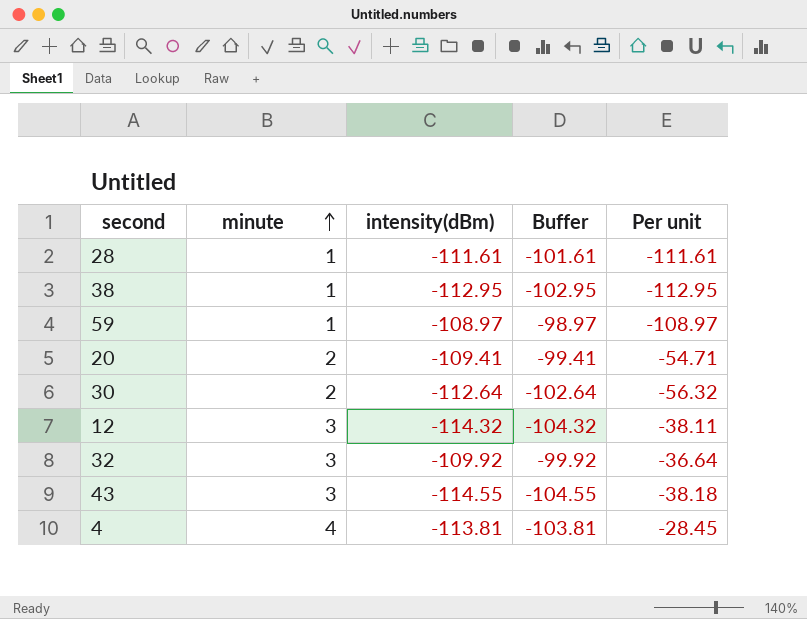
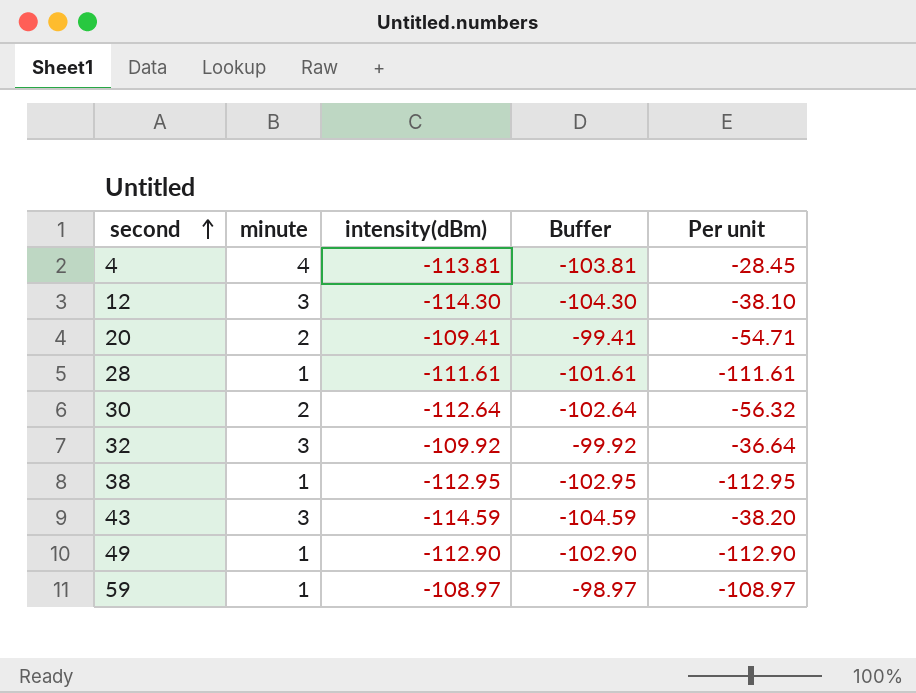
row order: minute ascending -> second ascending
12 | intensity(dBm): -114.32 -> -114.30
12 | Buffer: -104.32 -> -104.30
12 | Per unit: -38.11 -> -38.10
43 | intensity(dBm): -114.55 -> -114.59
43 | Buffer: -104.55 -> -104.59
43 | Per unit: -38.18 -> -38.20
row 49: none -> 1 | -112.90 | -102.90 | -112.90

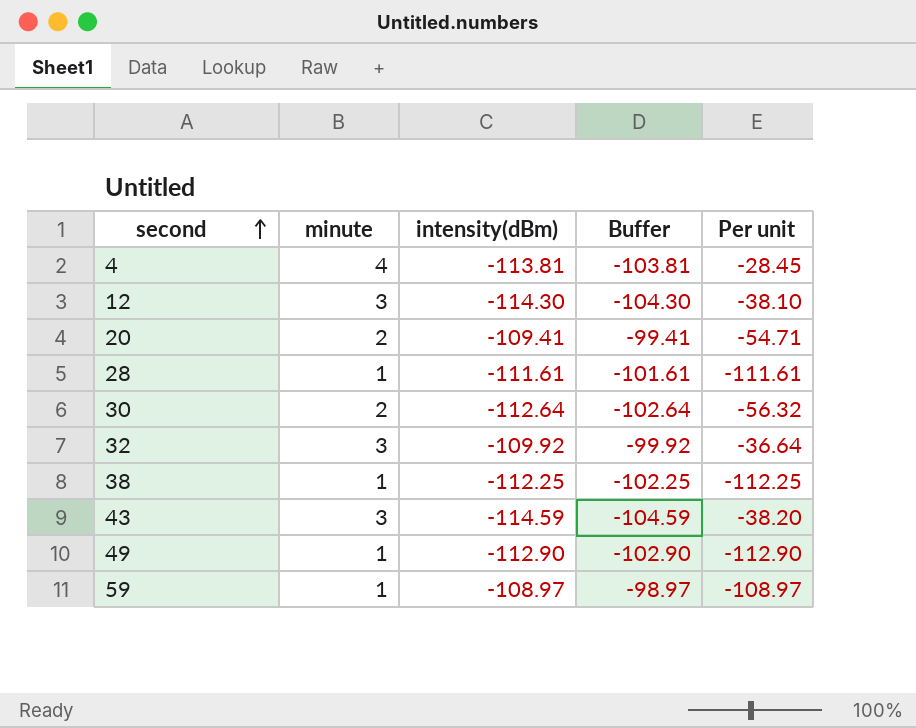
38 | intensity(dBm): -112.95 -> -112.25
38 | Buffer: -102.95 -> -102.25
38 | Per unit: -112.95 -> -112.25

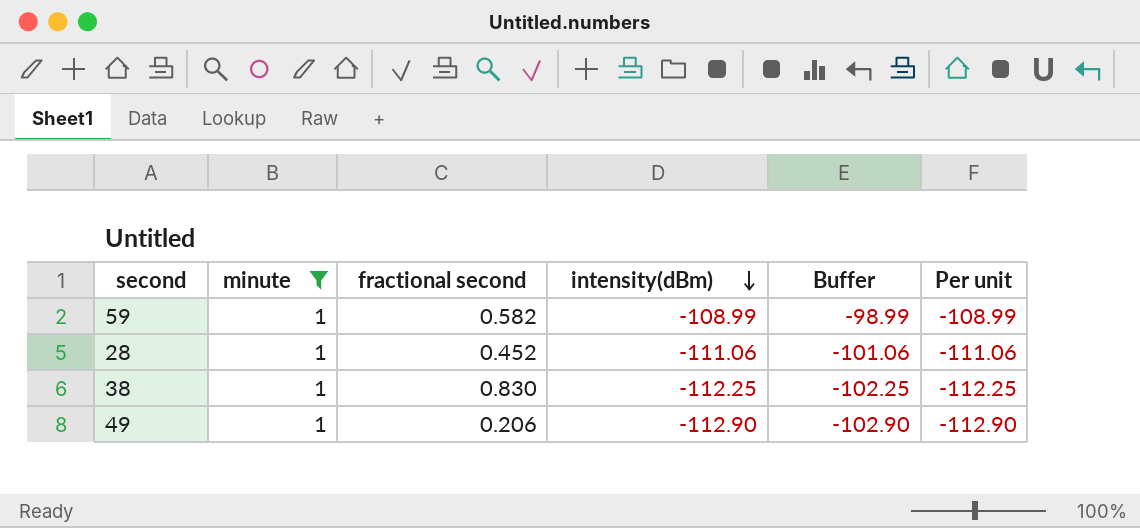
filter: none -> minute = 1
row order: second ascending -> intensity(dBm) descending
column fractional second | position: none -> 3
59 | intensity(dBm): -108.97 -> -108.99
59 | Buffer: -98.97 -> -98.99
59 | Per unit: -108.97 -> -108.99
28 | intensity(dBm): -111.61 -> -111.06
28 | Buffer: -101.61 -> -101.06
28 | Per unit: -111.61 -> -111.06

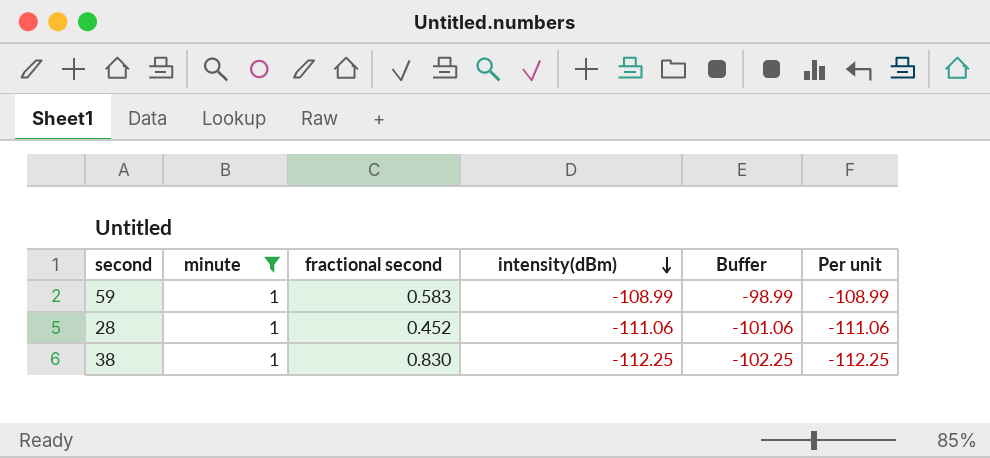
row 49: 1 | 0.206 | -112.90 | -102.90 | -112.90 -> none
59 | fractional second: 0.582 -> 0.583

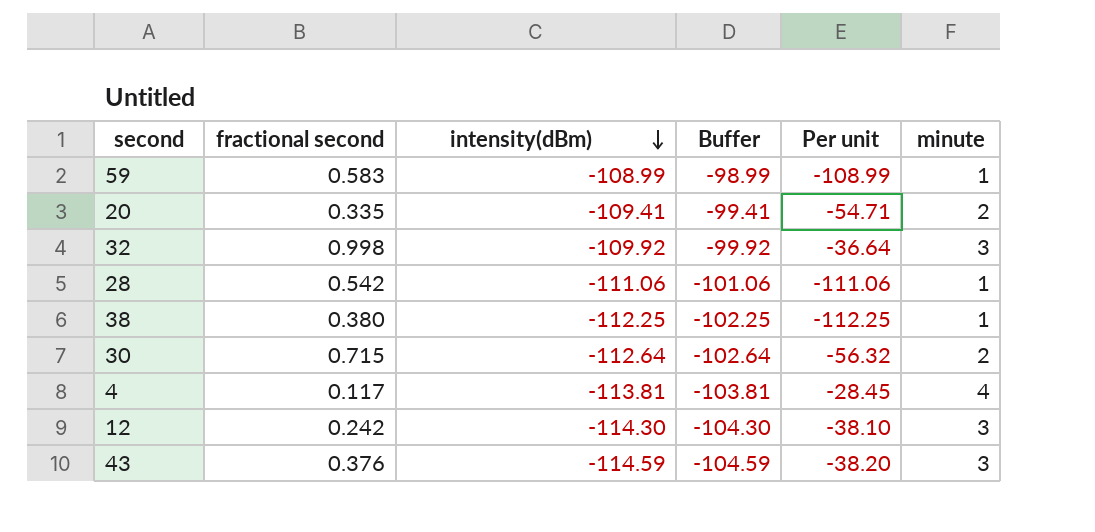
filter: minute = 1 -> none
column minute | position: 2 -> 6
28 | fractional second: 0.452 -> 0.542
38 | fractional second: 0.830 -> 0.380

